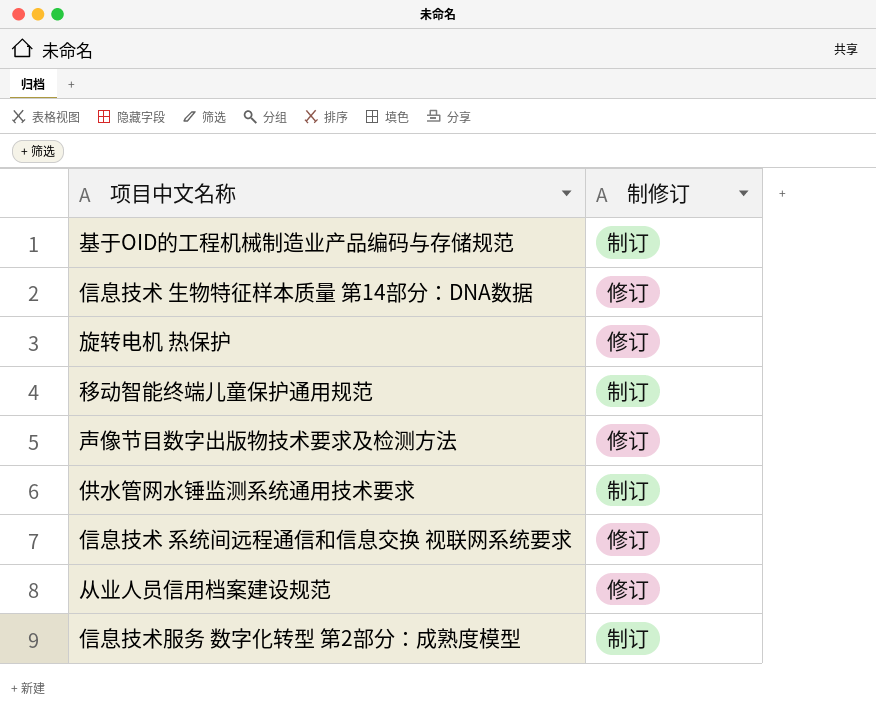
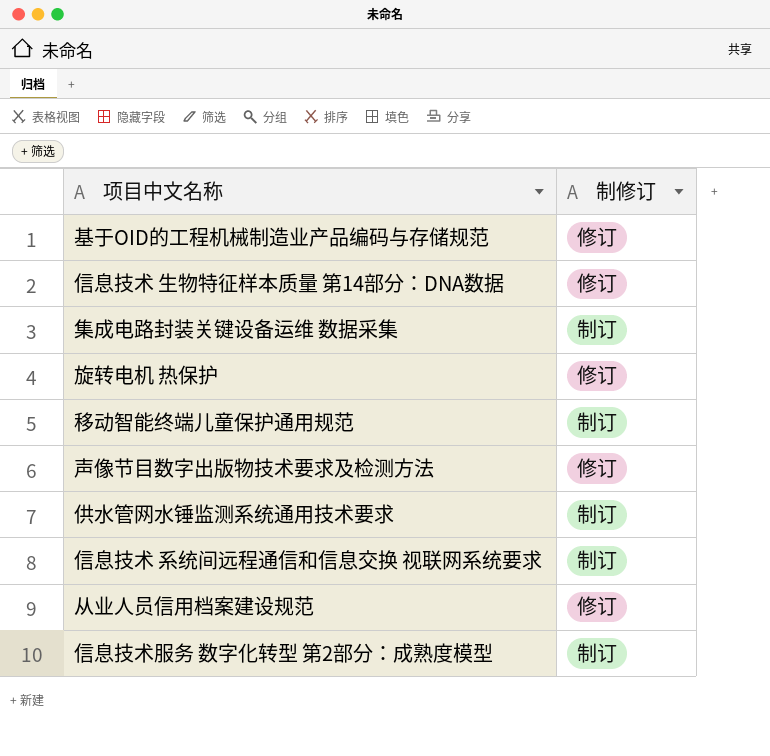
基于OID的工程机械制造业产品编码与存储规范 | 制修订: 制订 -> 修订
row 集成电路封装关键设备运维 数据采集: none -> 制订
信息技术 系统间远程通信和信息交换 视联网系统要求 | 制修订: 修订 -> 制订

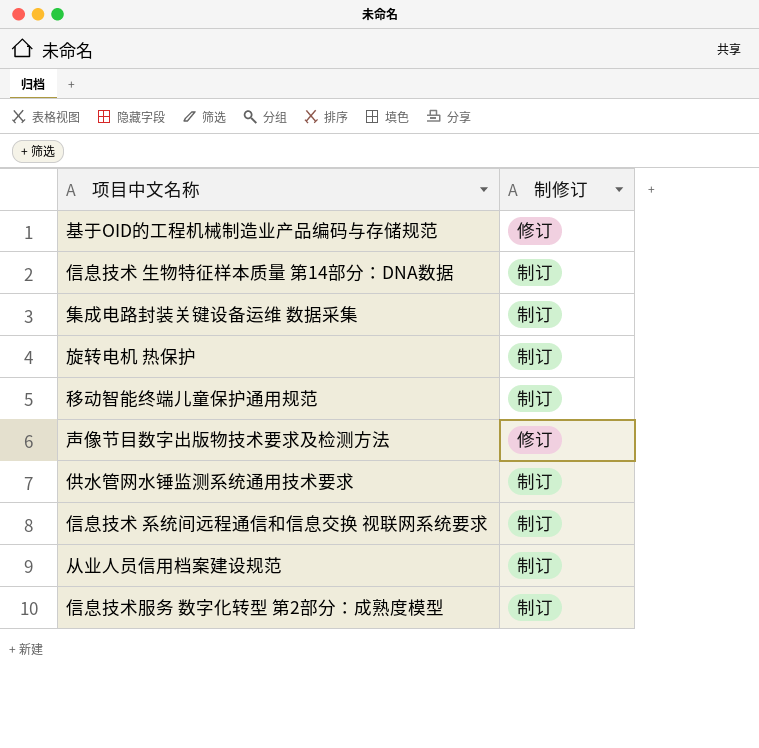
信息技术 生物特征样本质量 第14部分：DNA数据 | 制修订: 修订 -> 制订
旋转电机 热保护 | 制修订: 修订 -> 制订
从业人员信用档案建设规范 | 制修订: 修订 -> 制订

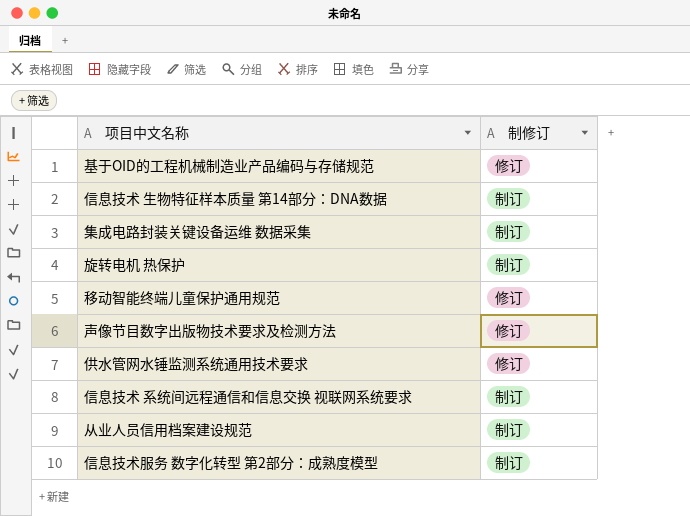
移动智能终端儿童保护通用规范 | 制修订: 制订 -> 修订
供水管网水锤监测系统通用技术要求 | 制修订: 制订 -> 修订

